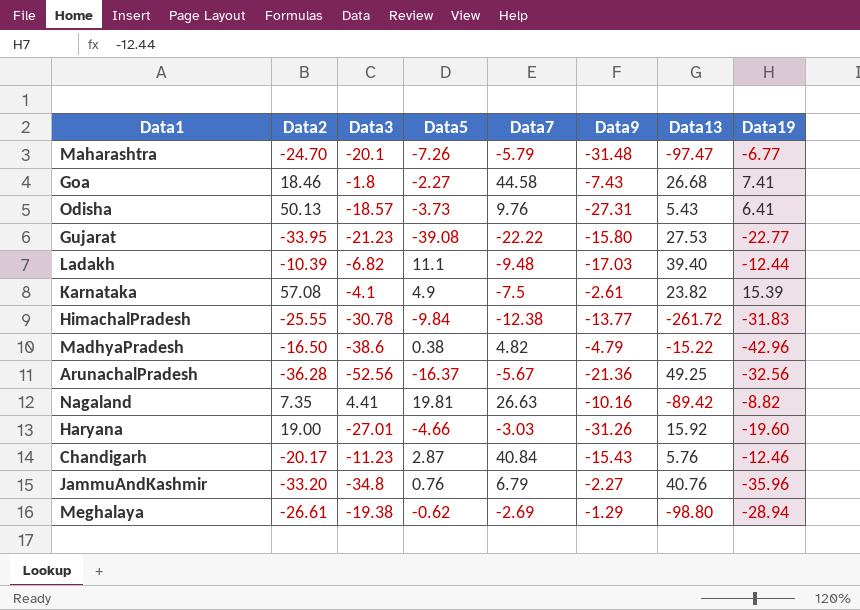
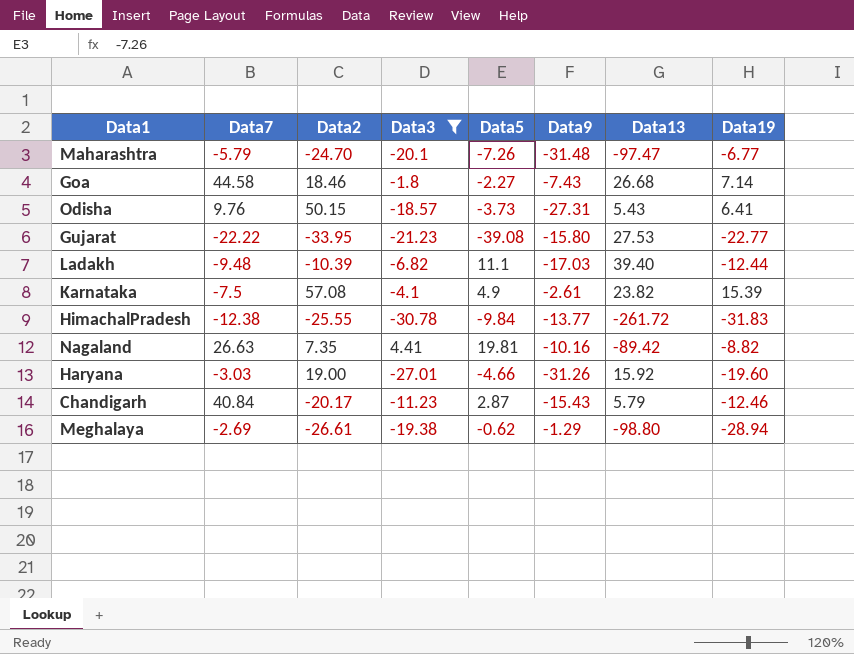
filter: none -> Data3 >= -30.78
column Data7 | position: 5 -> 2
Goa | Data19: 7.41 -> 7.14
Odisha | Data2: 50.13 -> 50.15
Chandigarh | Data13: 5.76 -> 5.79

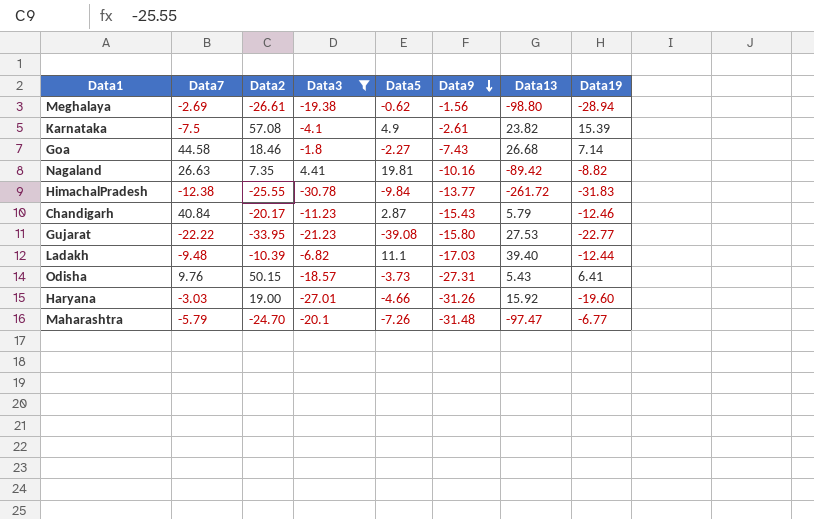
row order: none -> Data9 descending
Meghalaya | Data9: -1.29 -> -1.56

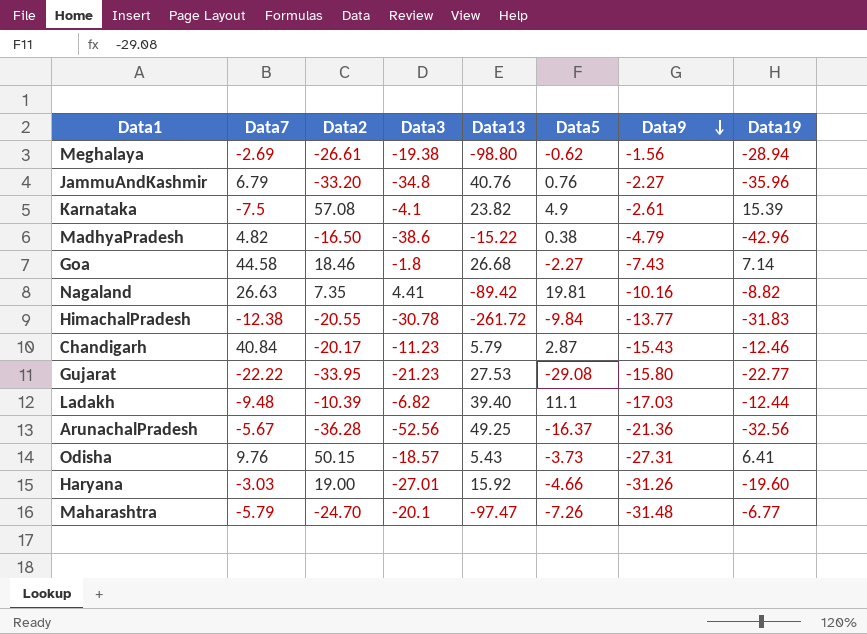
filter: Data3 >= -30.78 -> none
column Data13 | position: 7 -> 5
HimachalPradesh | Data2: -25.55 -> -20.55
Gujarat | Data5: -39.08 -> -29.08

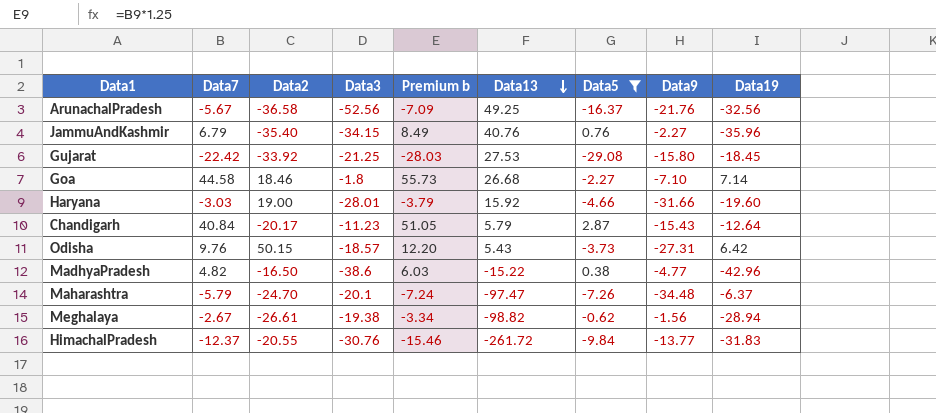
filter: none -> Data5 <= 2.87
row order: Data9 descending -> Data13 descending
column Premium b | formula: none -> [Data7] * 1.25
ArunachalPradesh | Data2: -36.28 -> -36.58
ArunachalPradesh | Data9: -21.36 -> -21.76
JammuAndKashmir | Data2: -33.20 -> -35.40
JammuAndKashmir | Data3: -34.8 -> -34.15
Gujarat | Data7: -22.22 -> -22.42
Gujarat | Data2: -33.95 -> -33.92
Gujarat | Data3: -21.23 -> -21.25
Gujarat | Data19: -22.77 -> -18.45
Goa | Data9: -7.43 -> -7.10
Haryana | Data3: -27.01 -> -28.01
Haryana | Data9: -31.26 -> -31.66
Chandigarh | Data19: -12.46 -> -12.64
Odisha | Data19: 6.41 -> 6.42
MadhyaPradesh | Data9: -4.79 -> -4.77
Maharashtra | Data9: -31.48 -> -34.48
Maharashtra | Data19: -6.77 -> -6.37
Meghalaya | Data7: -2.69 -> -2.67
Meghalaya | Data13: -98.80 -> -98.82
HimachalPradesh | Data7: -12.38 -> -12.37
HimachalPradesh | Data3: -30.78 -> -30.76

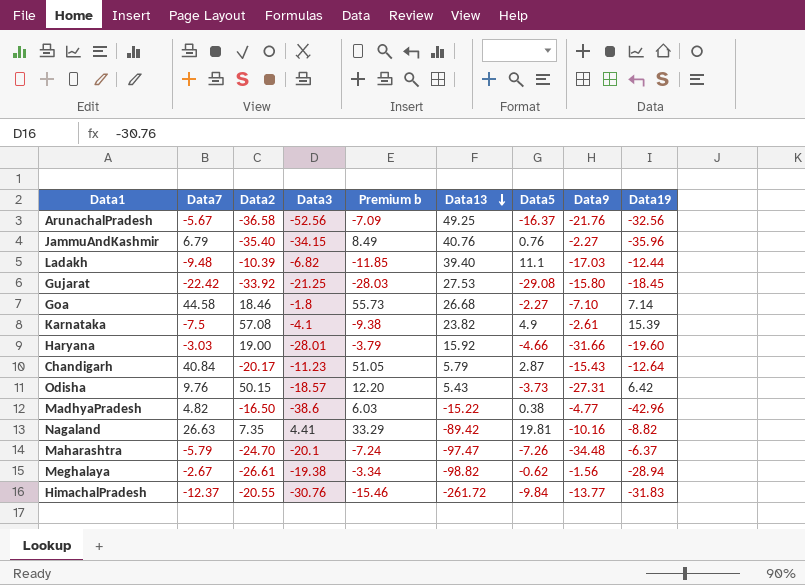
filter: Data5 <= 2.87 -> none

